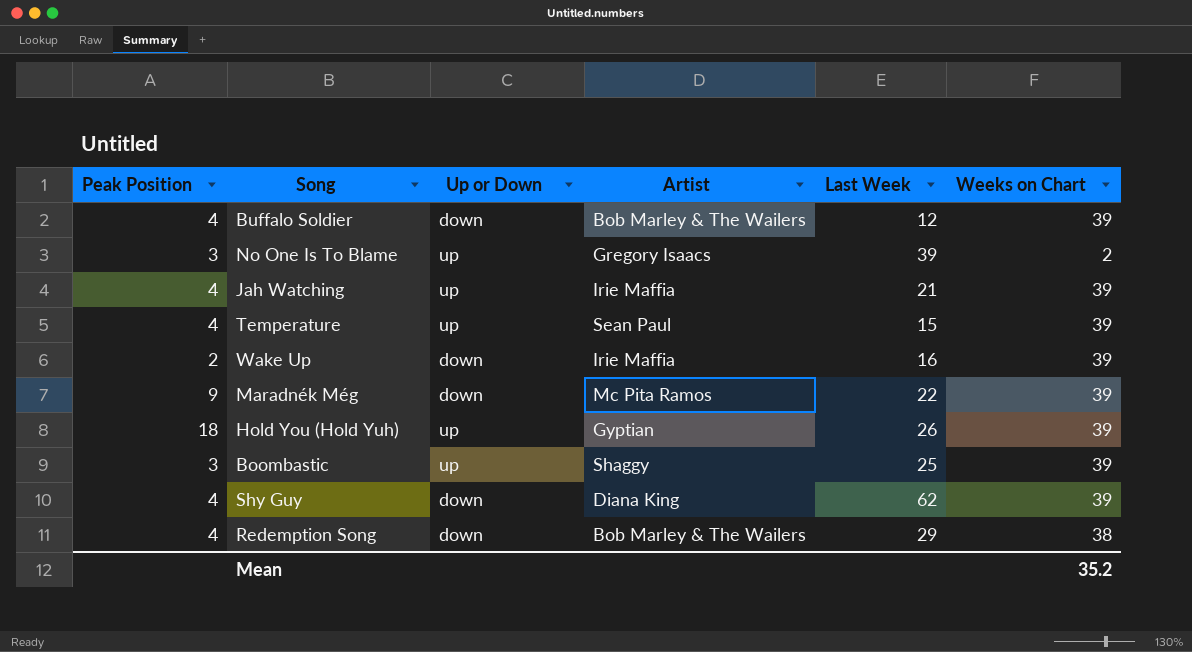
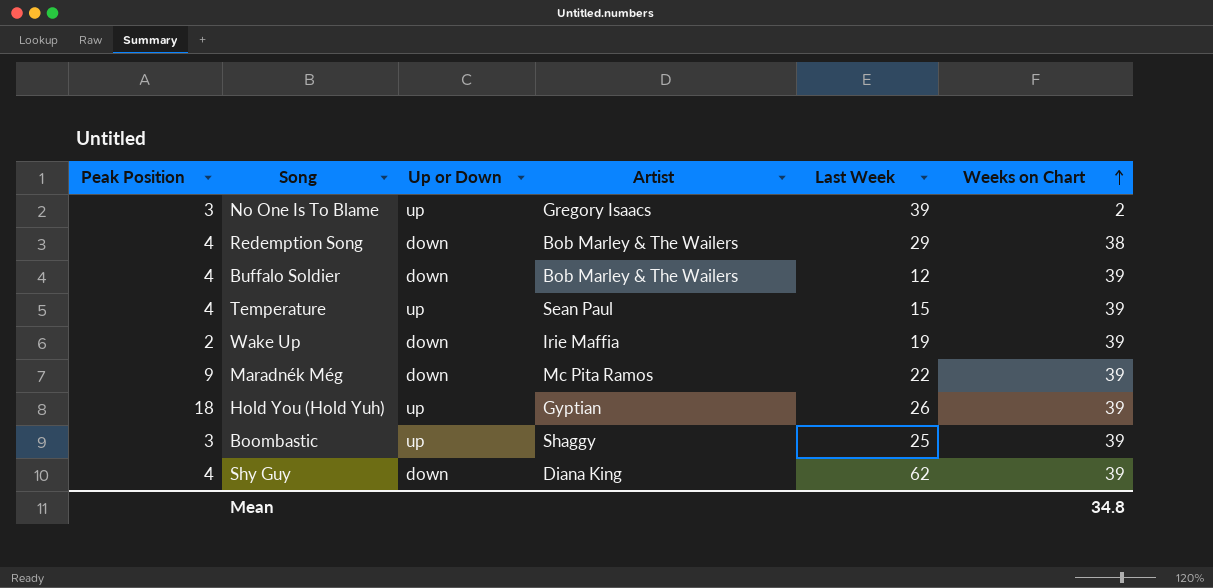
row order: none -> Weeks on Chart ascending
row Jah Watching: 4 | up | Irie Maffia | 21 | 39 -> none
Wake Up | Last Week: 16 -> 19
Mean | Weeks on Chart: 35.2 -> 34.8

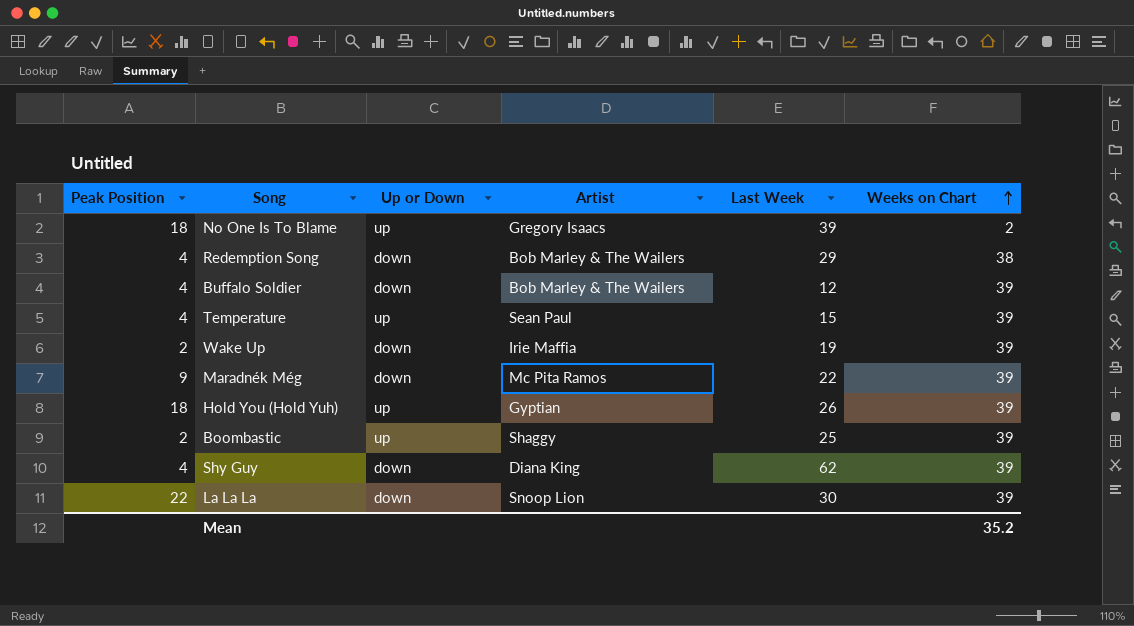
No One Is To Blame | Peak Position: 3 -> 18
Boombastic | Peak Position: 3 -> 2
row La La La: none -> 22 | down | Snoop Lion | 30 | 39
Mean | Weeks on Chart: 34.8 -> 35.2

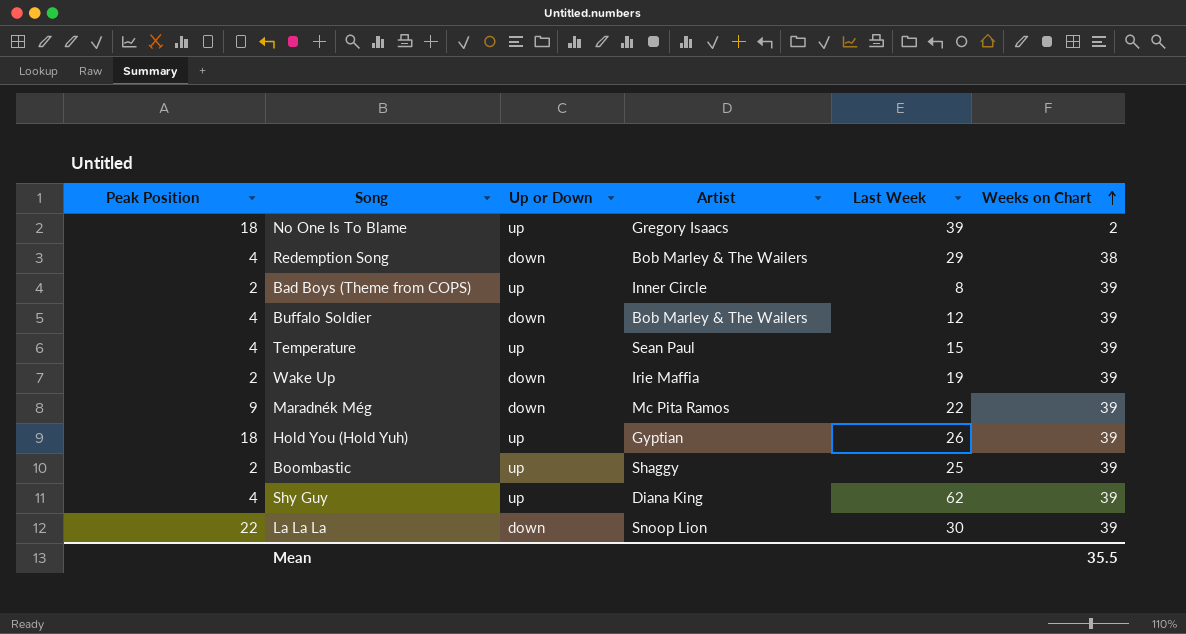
row Bad Boys (Theme from COPS): none -> 2 | up | Inner Circle | 8 | 39
Shy Guy | Up or Down: down -> up
Mean | Weeks on Chart: 35.2 -> 35.5

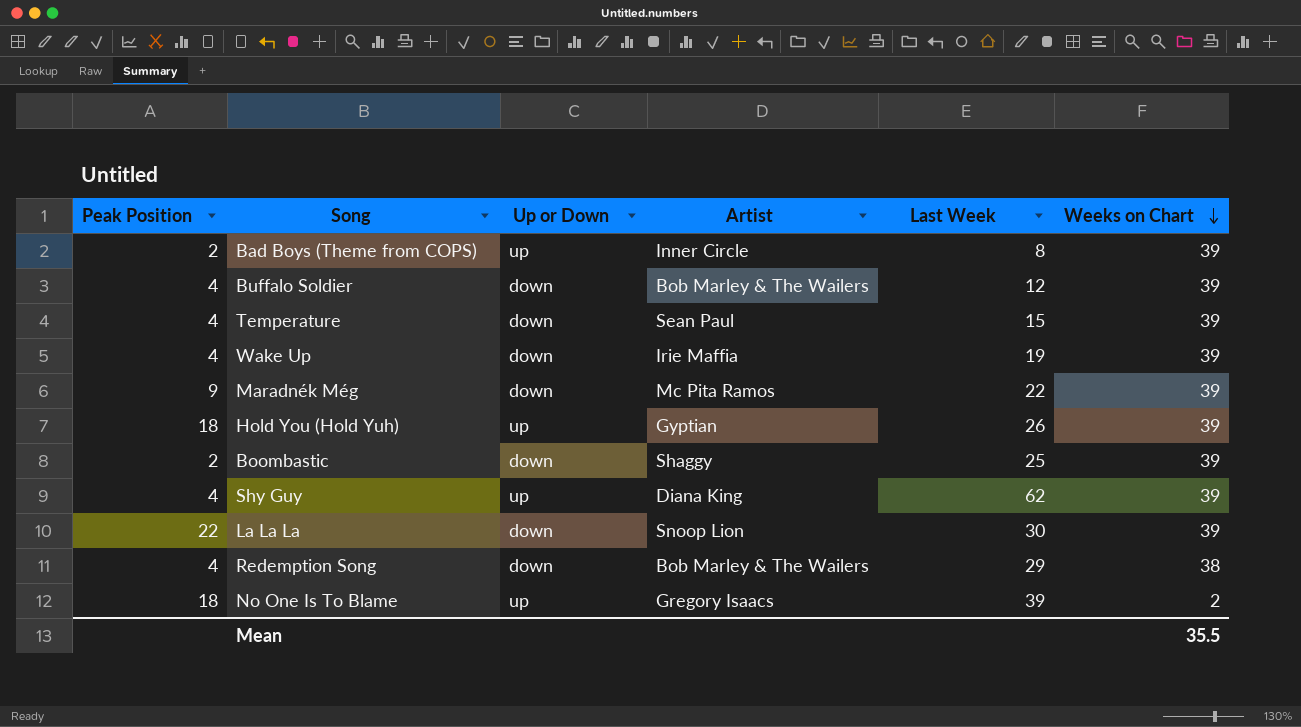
row order: Weeks on Chart ascending -> Weeks on Chart descending
Temperature | Up or Down: up -> down
Wake Up | Peak Position: 2 -> 4
Boombastic | Up or Down: up -> down

